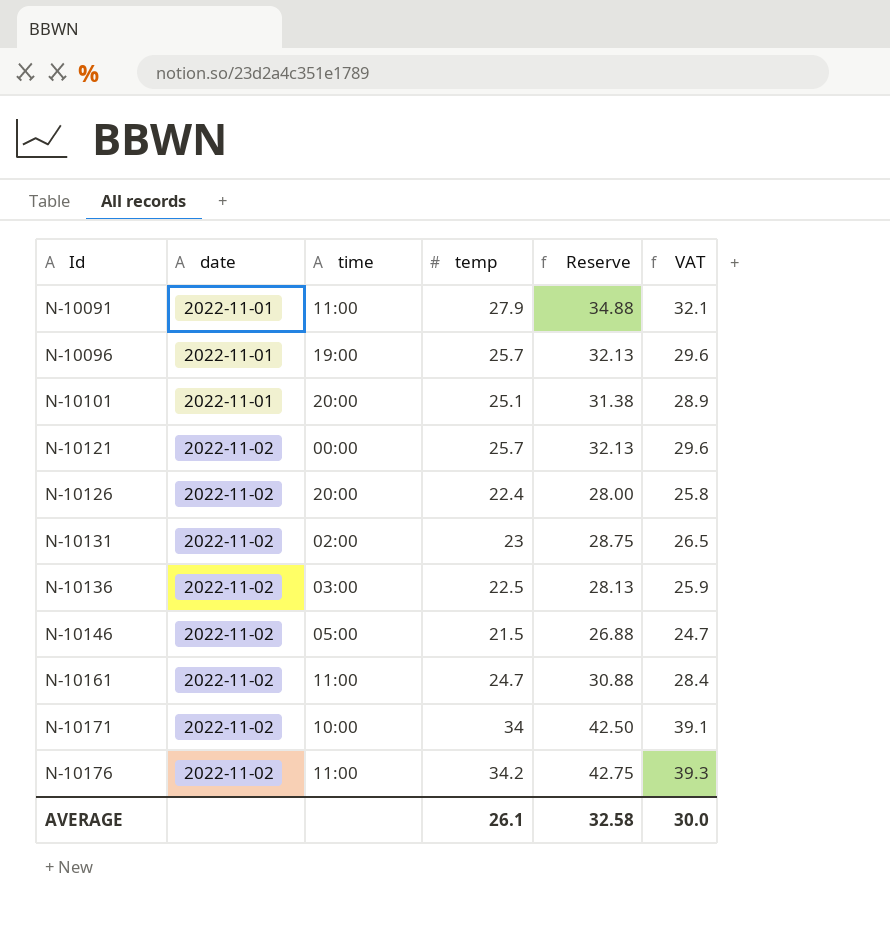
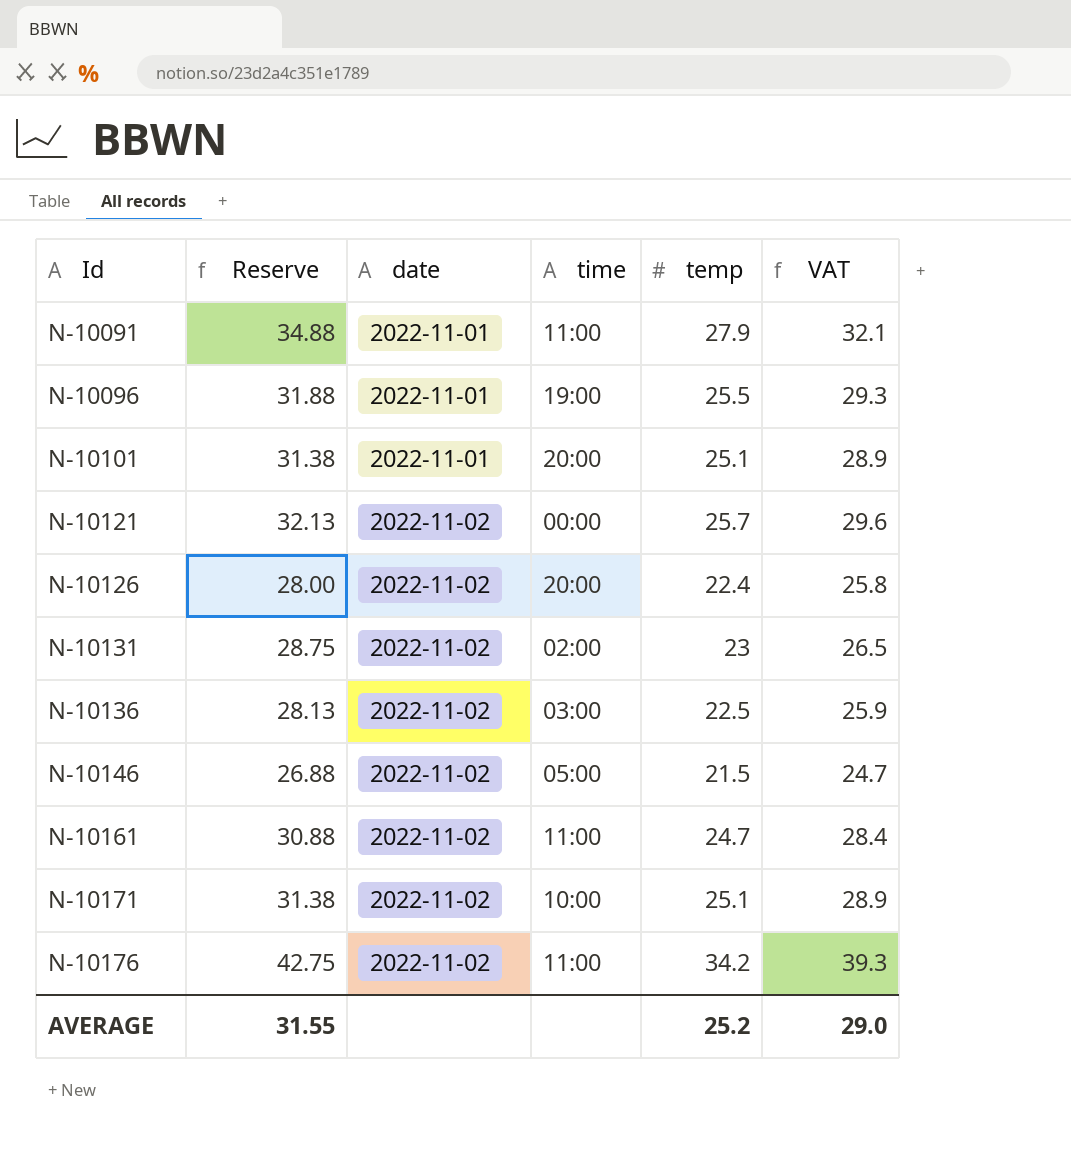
column Reserve | position: 5 -> 2
N-10096 | Reserve: 32.13 -> 31.88
N-10096 | temp: 25.7 -> 25.5
N-10096 | VAT: 29.6 -> 29.3
N-10171 | Reserve: 42.50 -> 31.38
N-10171 | temp: 34 -> 25.1
N-10171 | VAT: 39.1 -> 28.9
AVERAGE | Reserve: 32.58 -> 31.55
AVERAGE | temp: 26.1 -> 25.2
AVERAGE | VAT: 30.0 -> 29.0

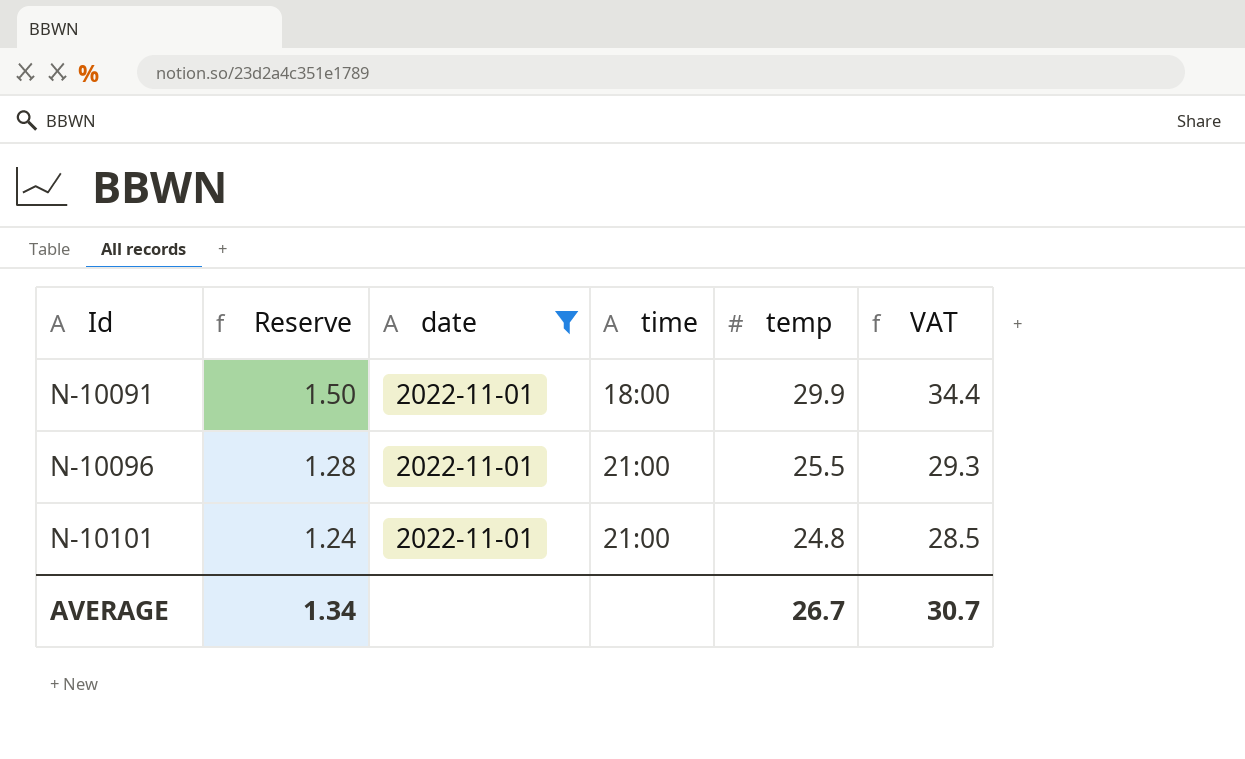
filter: none -> date = 2022-11-01
column Reserve | formula: [temp] * 1.25 -> [temp] * 0.05
N-10091 | time: 11:00 -> 18:00
N-10091 | temp: 27.9 -> 29.9
N-10091 | VAT: 32.1 -> 34.4
N-10096 | time: 19:00 -> 21:00
N-10101 | time: 20:00 -> 21:00
N-10101 | temp: 25.1 -> 24.8
N-10101 | VAT: 28.9 -> 28.5
AVERAGE | Reserve: 31.55 -> 1.34
AVERAGE | temp: 25.2 -> 26.7
AVERAGE | VAT: 29.0 -> 30.7

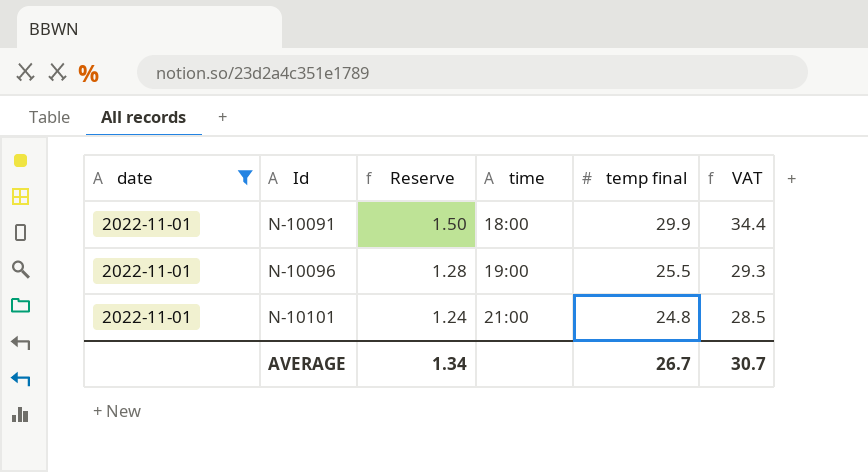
column date | position: 3 -> 1
column name: temp -> temp final
N-10096 | time: 21:00 -> 19:00

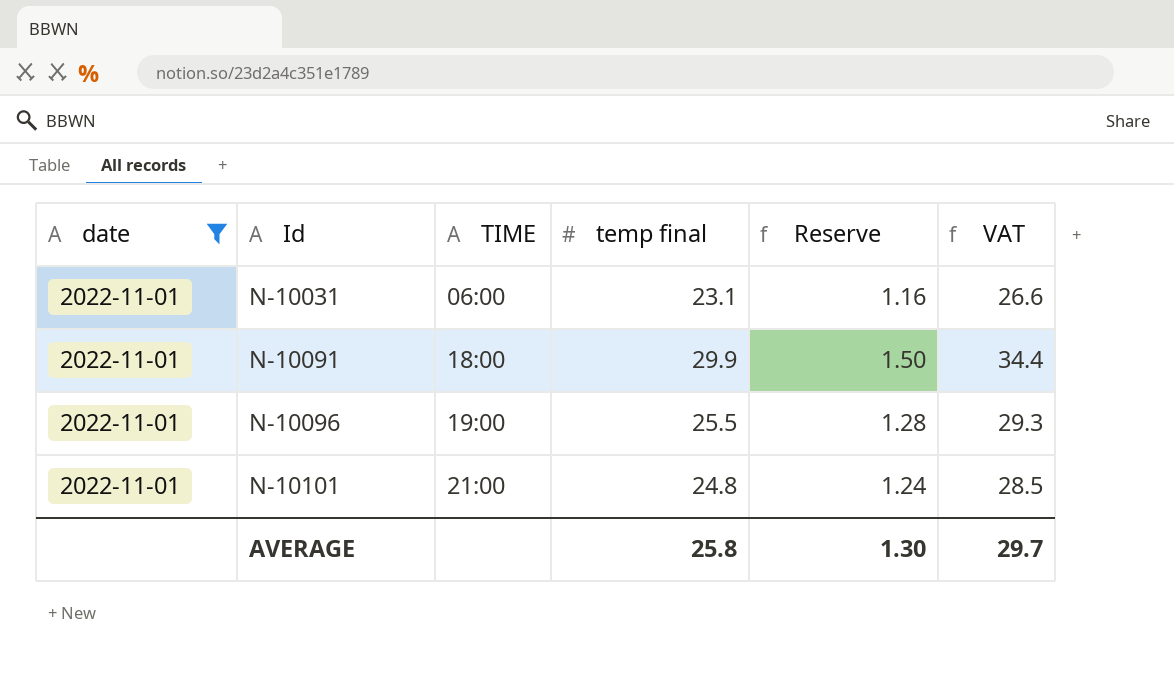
column name: time -> TIME
column Reserve | position: 3 -> 5
row N-10031: none -> 2022-11-01 | 06:00 | 23.1 | 1.16 | 26.6
AVERAGE | temp final: 26.7 -> 25.8
AVERAGE | Reserve: 1.34 -> 1.30
AVERAGE | VAT: 30.7 -> 29.7

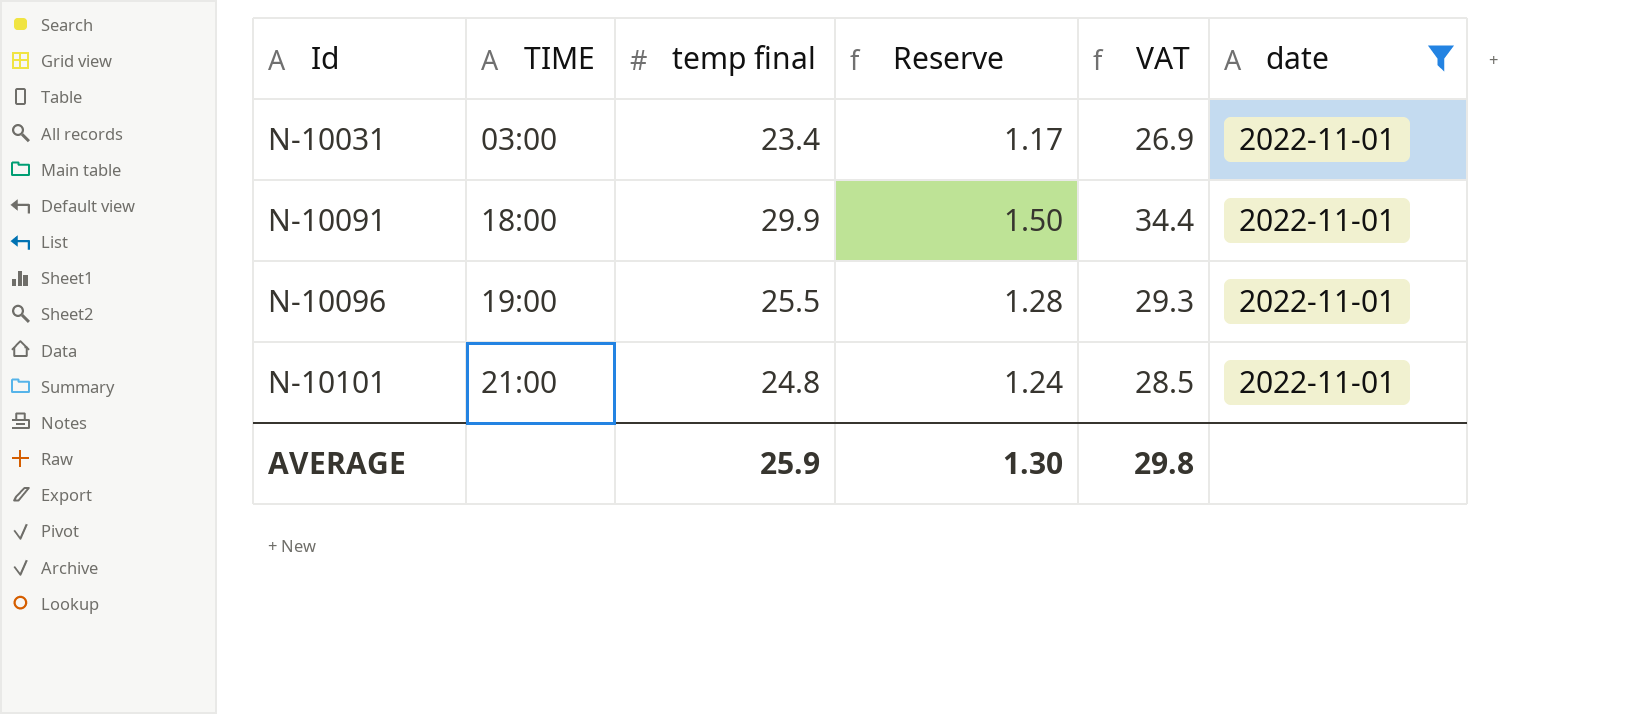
column date | position: 1 -> 6
N-10031 | TIME: 06:00 -> 03:00
N-10031 | temp final: 23.1 -> 23.4
N-10031 | Reserve: 1.16 -> 1.17
N-10031 | VAT: 26.6 -> 26.9
AVERAGE | temp final: 25.8 -> 25.9
AVERAGE | VAT: 29.7 -> 29.8

